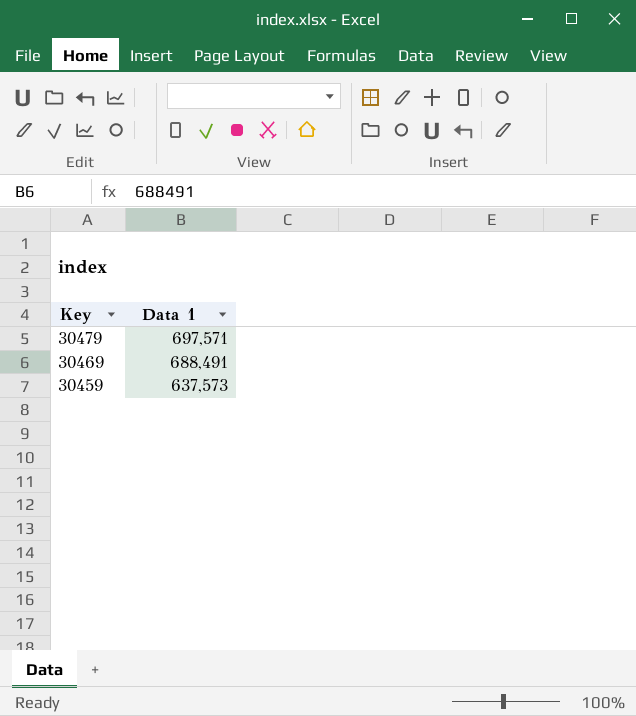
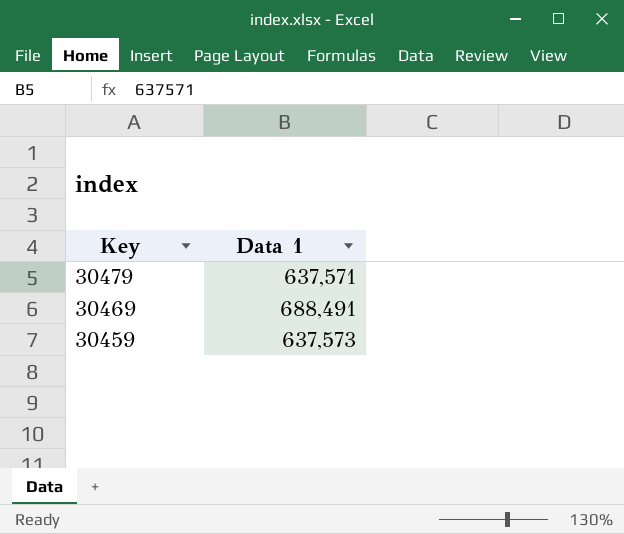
30479 | Data 1: 697,571 -> 637,571

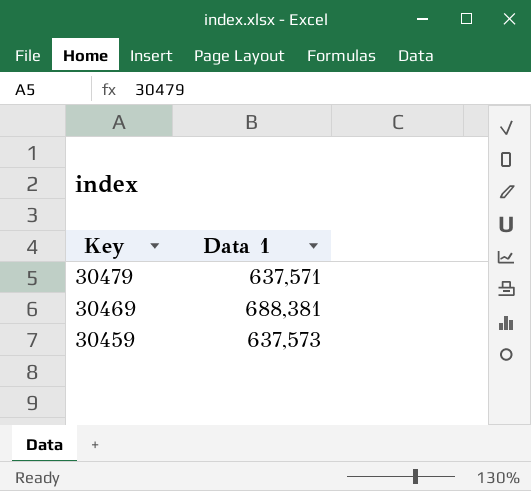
30469 | Data 1: 688,491 -> 688,381

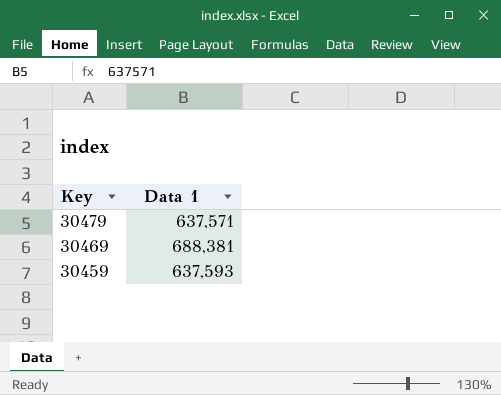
30459 | Data 1: 637,573 -> 637,593

